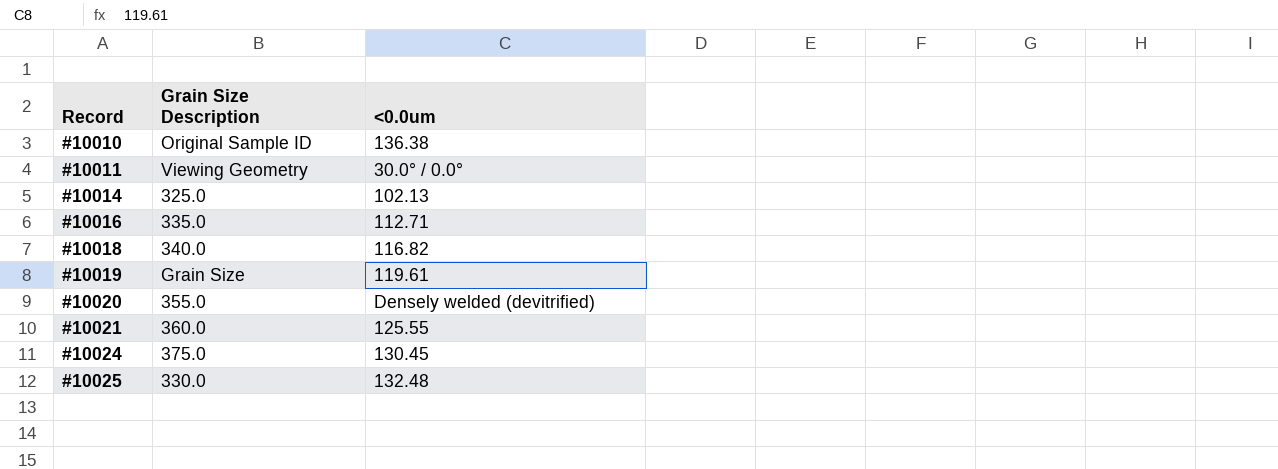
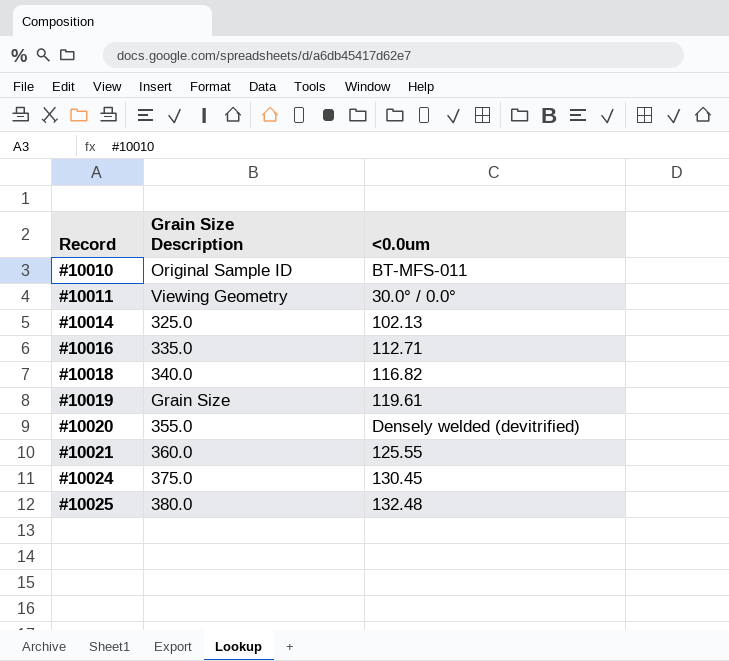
#10010 | <0.0um: 136.38 -> BT-MFS-011
#10025 | Grain Size Description: 330.0 -> 380.0

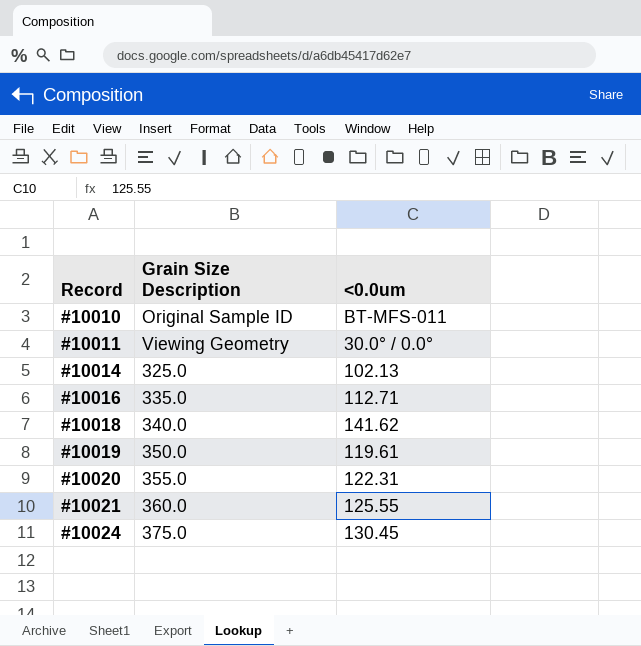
row #10025: 380.0 | 132.48 -> none
#10018 | <0.0um: 116.82 -> 141.62
#10019 | Grain Size Description: Grain Size -> 350.0
#10020 | <0.0um: Densely welded (devitrified) -> 122.31

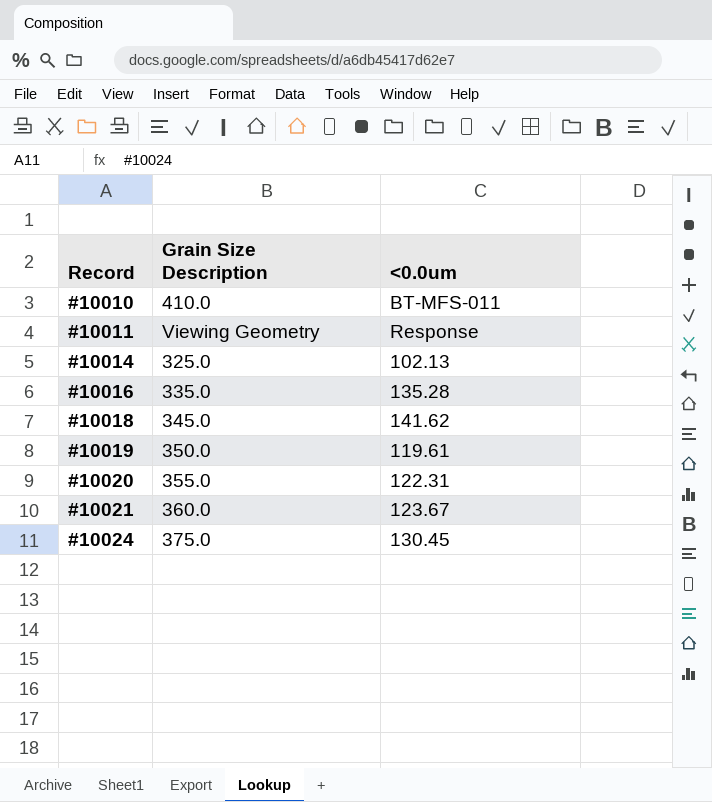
#10010 | Grain Size Description: Original Sample ID -> 410.0
#10011 | <0.0um: 30.0° / 0.0° -> Response
#10016 | <0.0um: 112.71 -> 135.28
#10018 | Grain Size Description: 340.0 -> 345.0
#10021 | <0.0um: 125.55 -> 123.67

